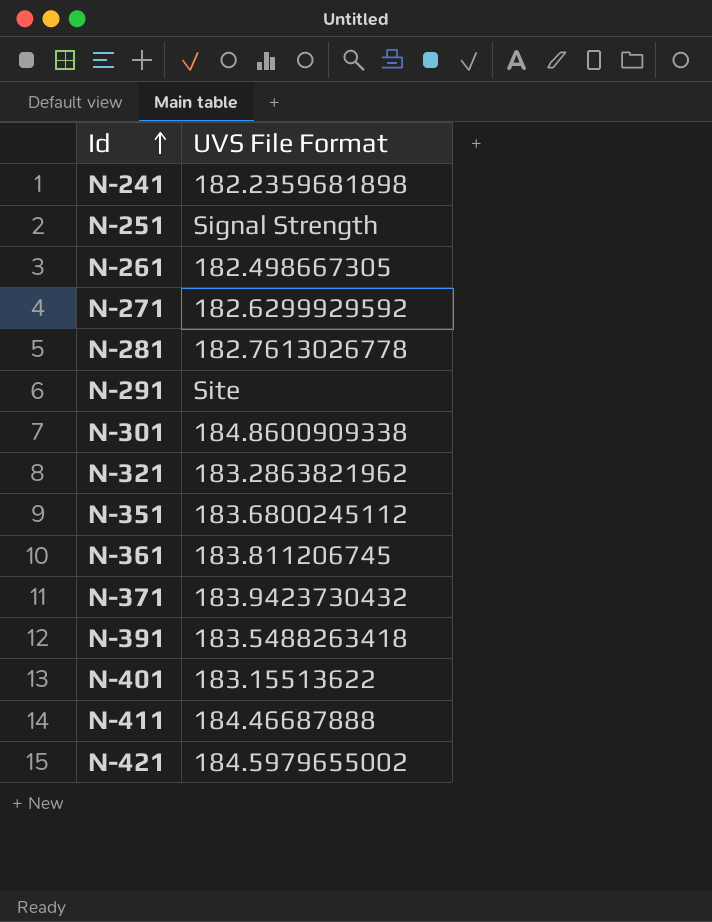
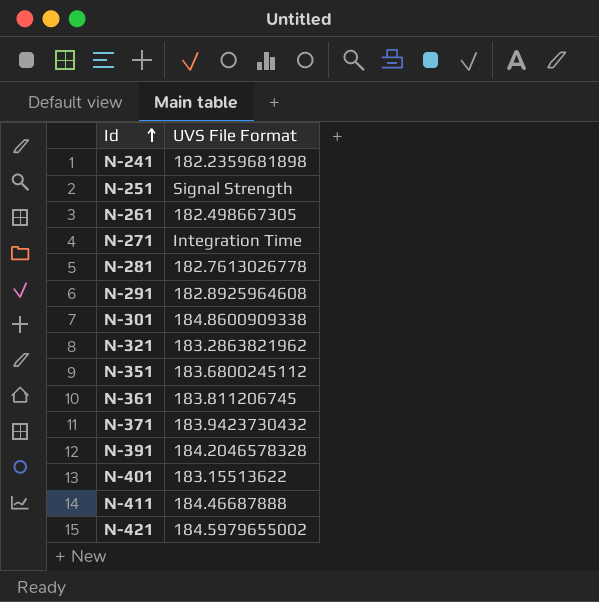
N-271 | UVS File Format: 182.6299929592 -> Integration Time
N-291 | UVS File Format: Site -> 182.8925964608
N-391 | UVS File Format: 183.5488263418 -> 184.2046578328

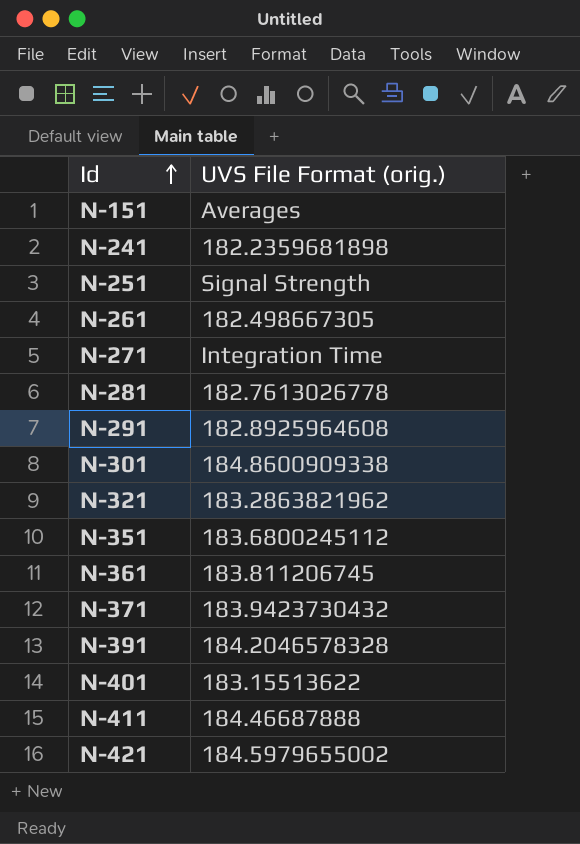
column name: UVS File Format -> UVS File Format (orig.)
row N-151: none -> Averages

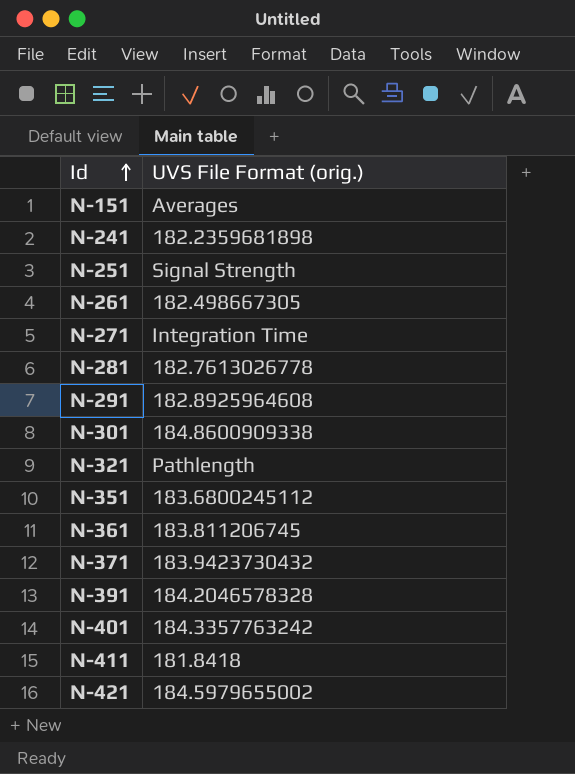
N-321 | UVS File Format (orig.): 183.2863821962 -> Pathlength
N-401 | UVS File Format (orig.): 183.15513622 -> 184.3357763242
N-411 | UVS File Format (orig.): 184.46687888 -> 181.8418

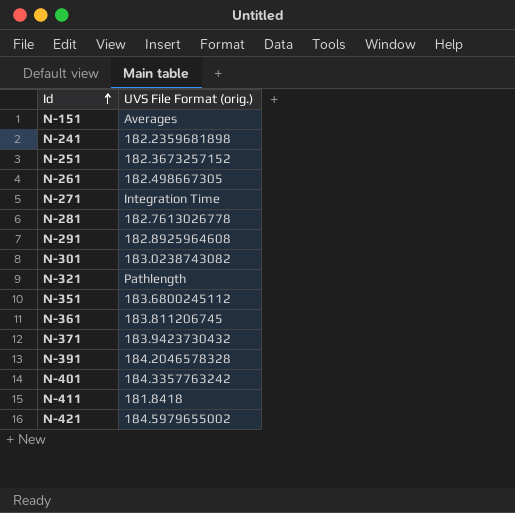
N-251 | UVS File Format (orig.): Signal Strength -> 182.3673257152
N-301 | UVS File Format (orig.): 184.8600909338 -> 183.0238743082

